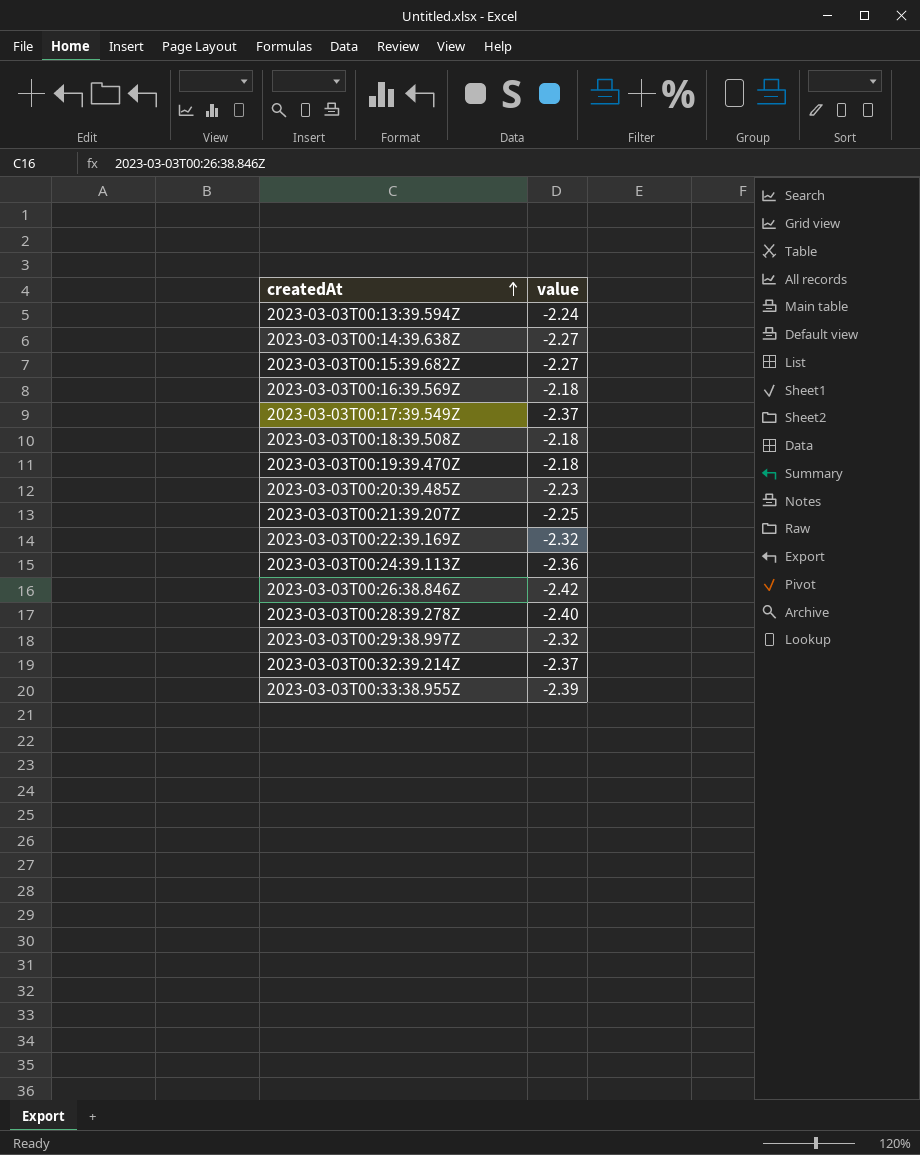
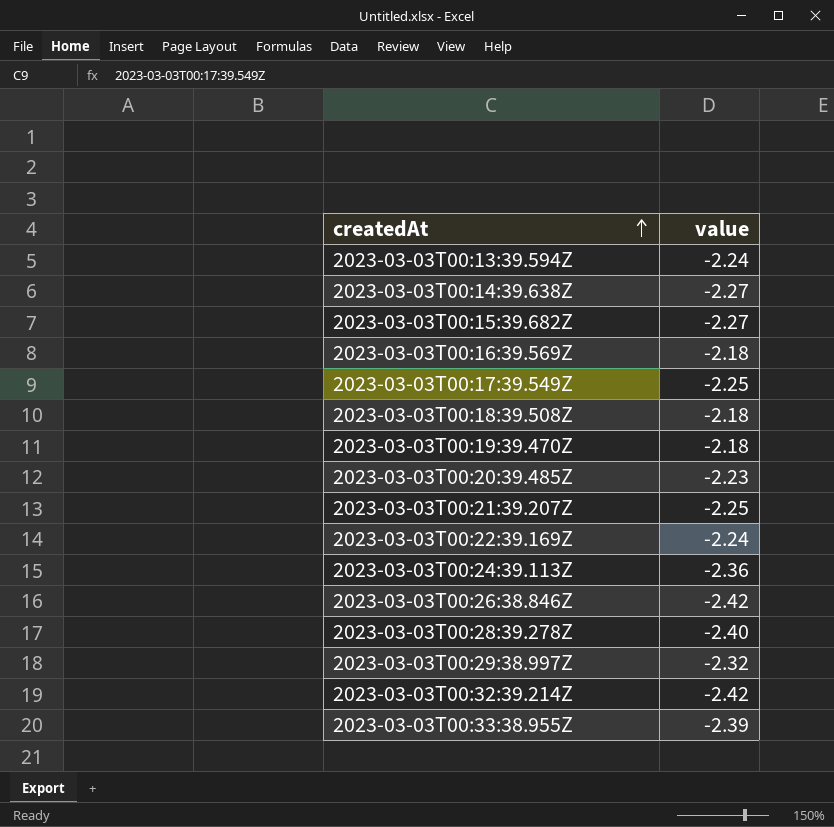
2023-03-03T00:17:39.549Z | value: -2.37 -> -2.25
2023-03-03T00:22:39.169Z | value: -2.32 -> -2.24
2023-03-03T00:32:39.214Z | value: -2.37 -> -2.42

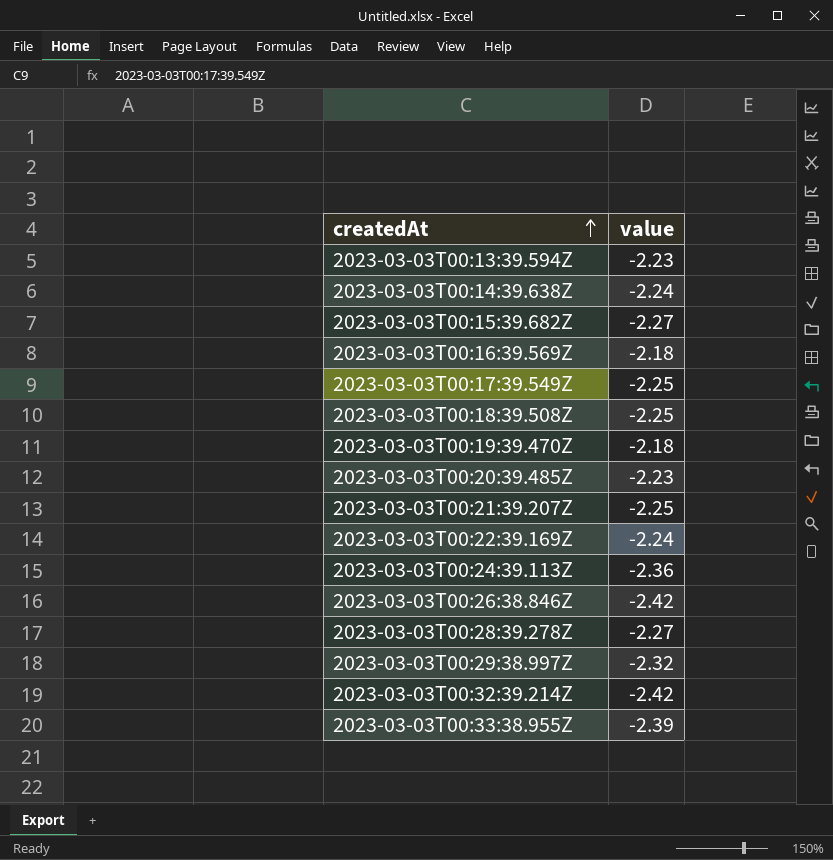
2023-03-03T00:13:39.594Z | value: -2.24 -> -2.23
2023-03-03T00:14:39.638Z | value: -2.27 -> -2.24
2023-03-03T00:18:39.508Z | value: -2.18 -> -2.25
2023-03-03T00:28:39.278Z | value: -2.40 -> -2.27

